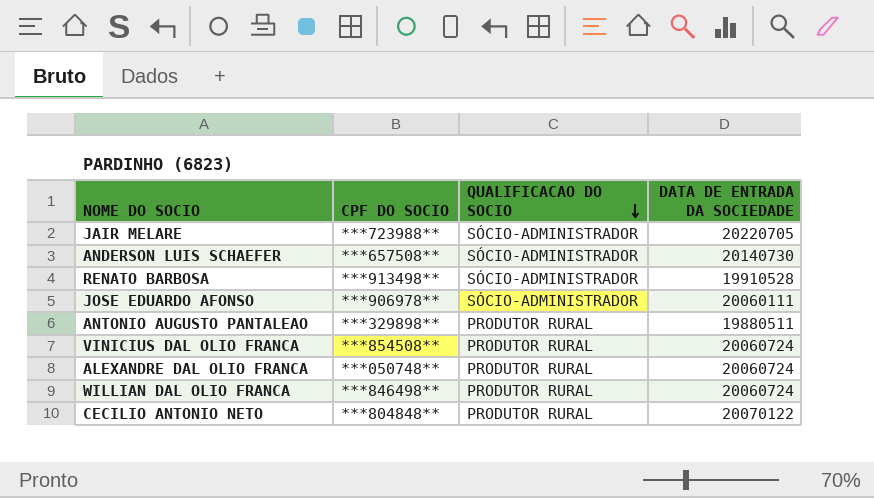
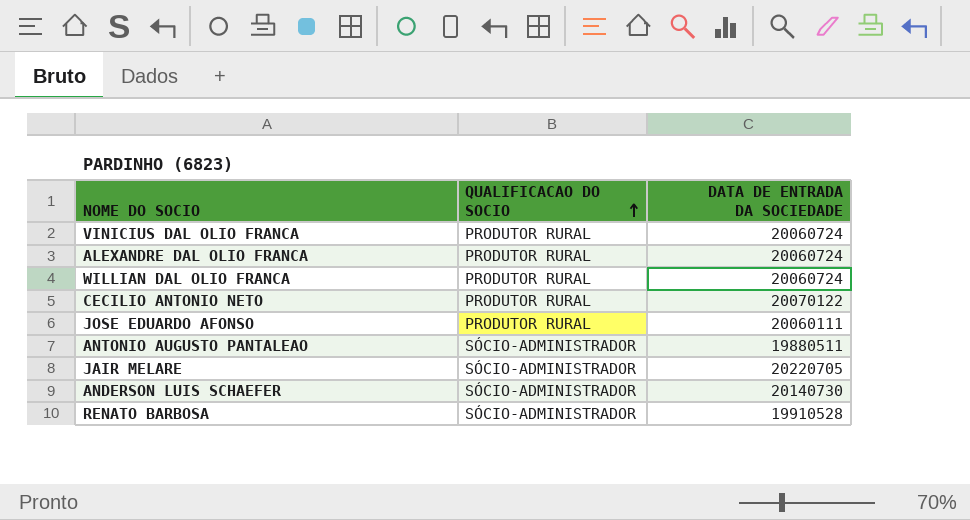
row order: QUALIFICACAO DO SOCIO descending -> QUALIFICACAO DO SOCIO ascending
column CPF DO SOCIO | position: 2 -> none
JOSE EDUARDO AFONSO | QUALIFICACAO DO SOCIO: SÓCIO-ADMINISTRADOR -> PRODUTOR RURAL
ANTONIO AUGUSTO PANTALEAO | QUALIFICACAO DO SOCIO: PRODUTOR RURAL -> SÓCIO-ADMINISTRADOR

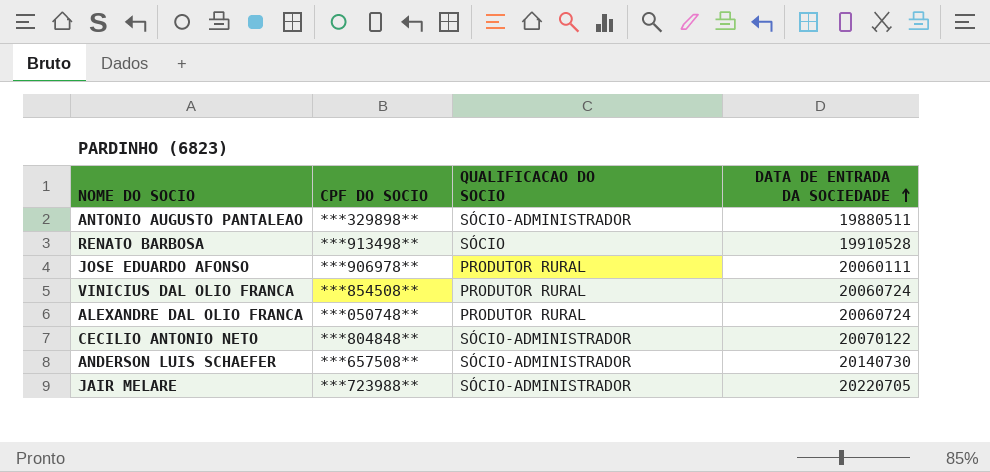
row order: QUALIFICACAO DO SOCIO ascending -> DATA DE ENTRADA DA SOCIEDADE ascending
column CPF DO SOCIO | position: none -> 2
row WILLIAN DAL OLIO FRANCA: PRODUTOR RURAL | 20060724 -> none
RENATO BARBOSA | QUALIFICACAO DO SOCIO: SÓCIO-ADMINISTRADOR -> SÓCIO
CECILIO ANTONIO NETO | QUALIFICACAO DO SOCIO: PRODUTOR RURAL -> SÓCIO-ADMINISTRADOR

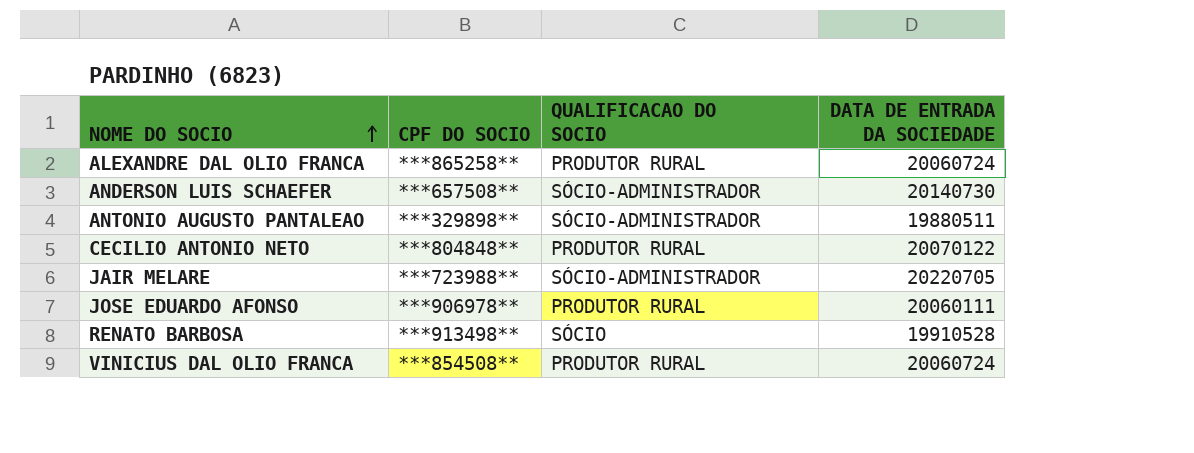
row order: DATA DE ENTRADA DA SOCIEDADE ascending -> NOME DO SOCIO ascending
ALEXANDRE DAL OLIO FRANCA | CPF DO SOCIO: ***050748** -> ***865258**
CECILIO ANTONIO NETO | QUALIFICACAO DO SOCIO: SÓCIO-ADMINISTRADOR -> PRODUTOR RURAL

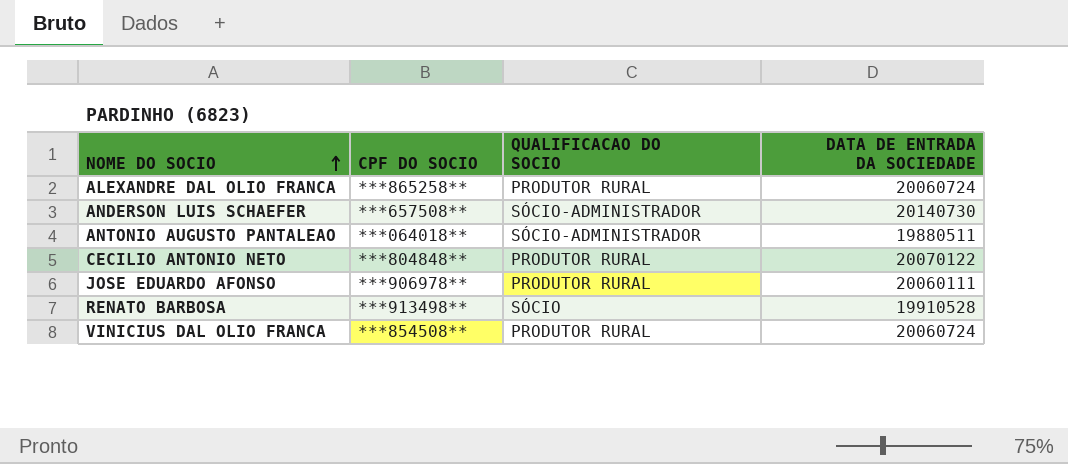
row JAIR MELARE: ***723988** | SÓCIO-ADMINISTRADOR | 20220705 -> none
ANTONIO AUGUSTO PANTALEAO | CPF DO SOCIO: ***329898** -> ***064018**

